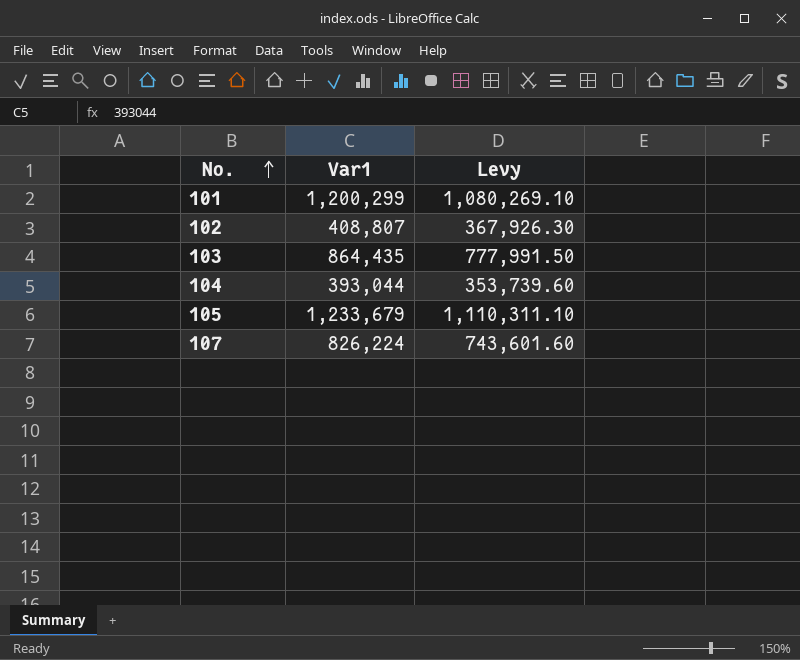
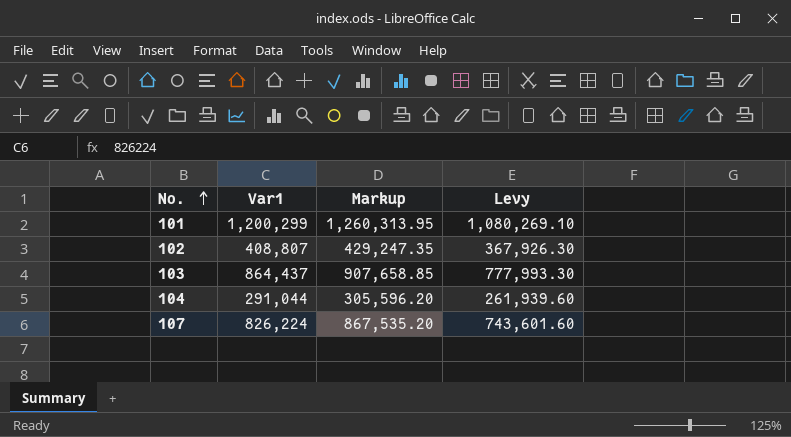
column Markup | formula: none -> [Var1] * 1.05
row 105: 1,233,679 | 1,110,311.10 -> none
103 | Var1: 864,435 -> 864,437
103 | Levy: 777,991.50 -> 777,993.30
104 | Var1: 393,044 -> 291,044
104 | Levy: 353,739.60 -> 261,939.60

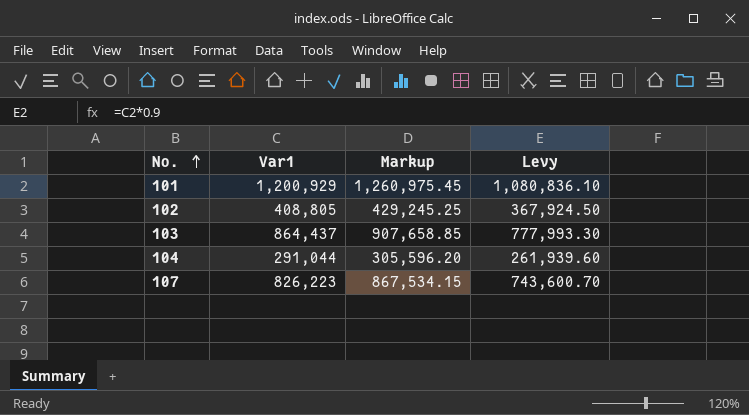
101 | Var1: 1,200,299 -> 1,200,929
101 | Markup: 1,260,313.95 -> 1,260,975.45
101 | Levy: 1,080,269.10 -> 1,080,836.10
102 | Var1: 408,807 -> 408,805
102 | Markup: 429,247.35 -> 429,245.25
102 | Levy: 367,926.30 -> 367,924.50
107 | Var1: 826,224 -> 826,223
107 | Markup: 867,535.20 -> 867,534.15
107 | Levy: 743,601.60 -> 743,600.70

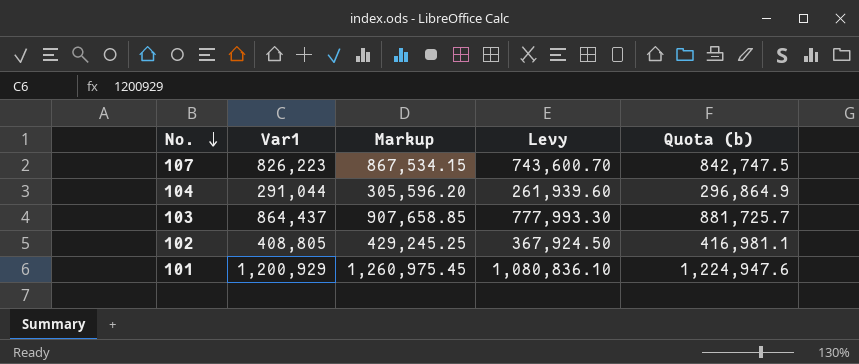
row order: No. ascending -> No. descending
column Quota (b) | formula: none -> [Var1] * 1.02

